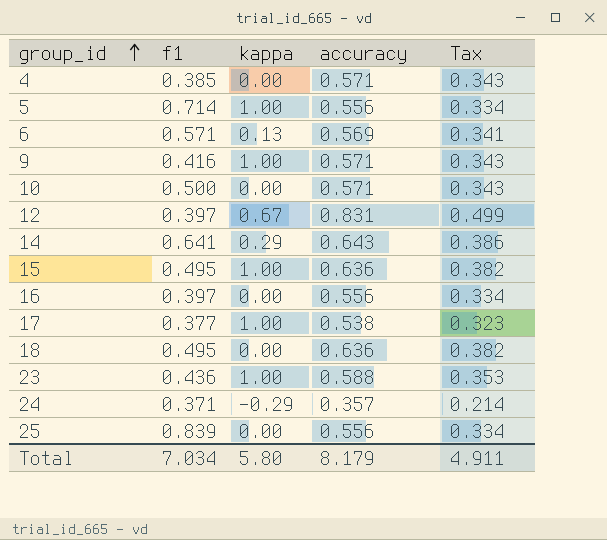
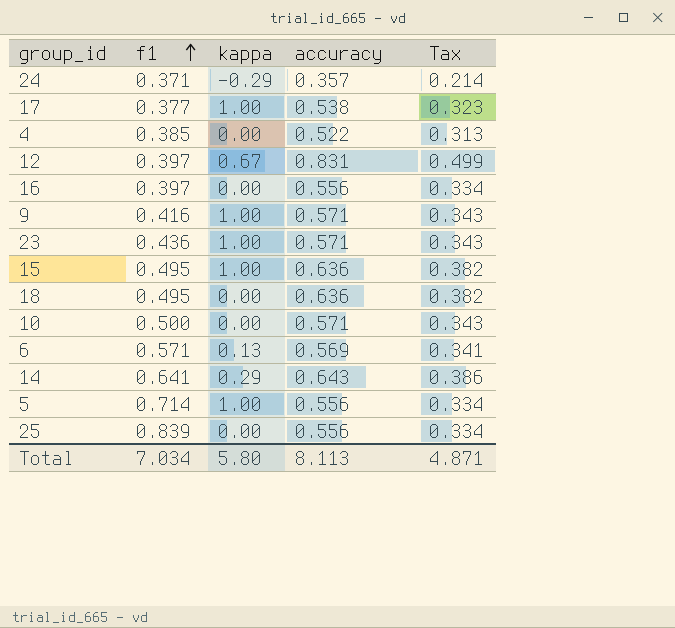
row order: group_id ascending -> f1 ascending
4 | accuracy: 0.571 -> 0.522
4 | Tax: 0.343 -> 0.313
23 | accuracy: 0.588 -> 0.571
23 | Tax: 0.353 -> 0.343
Total | accuracy: 8.179 -> 8.113
Total | Tax: 4.911 -> 4.871

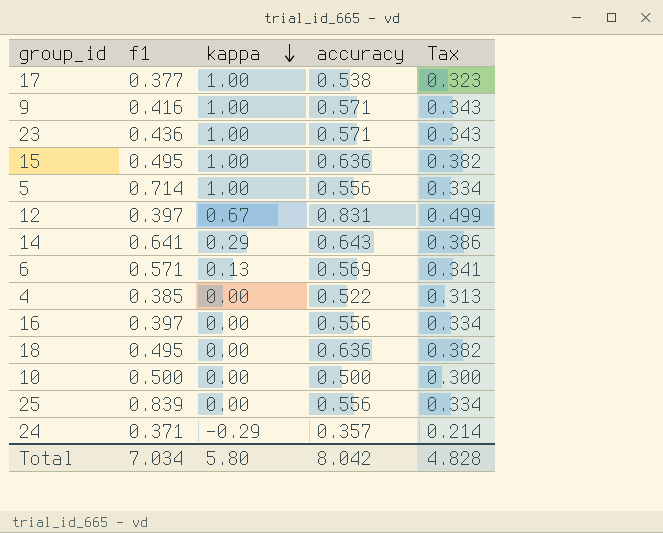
row order: f1 ascending -> kappa descending
10 | accuracy: 0.571 -> 0.500
10 | Tax: 0.343 -> 0.300
Total | accuracy: 8.113 -> 8.042
Total | Tax: 4.871 -> 4.828

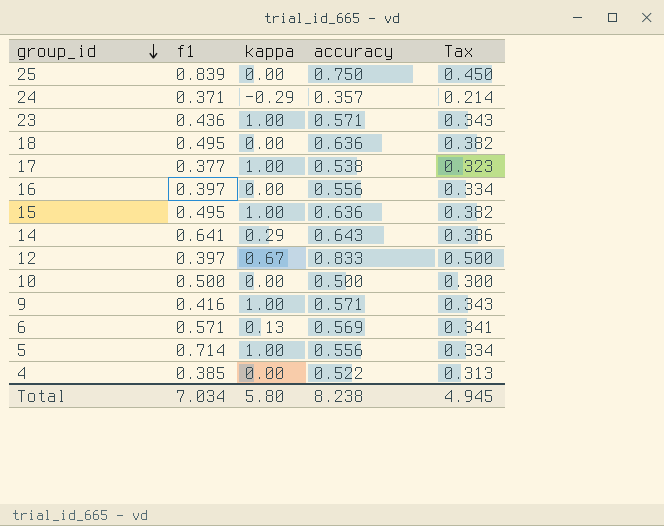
row order: kappa descending -> group_id descending
25 | accuracy: 0.556 -> 0.750
25 | Tax: 0.334 -> 0.450
12 | accuracy: 0.831 -> 0.833
12 | Tax: 0.499 -> 0.500
Total | accuracy: 8.042 -> 8.238
Total | Tax: 4.828 -> 4.945

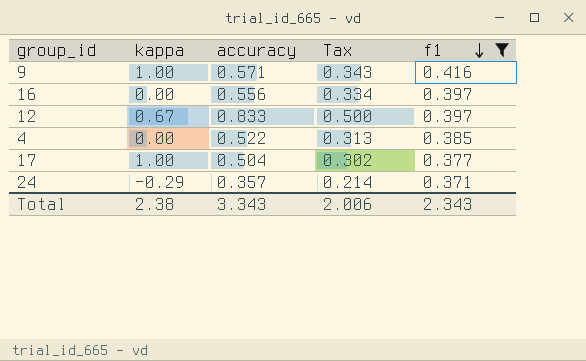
filter: none -> f1 <= 0.416
row order: group_id descending -> f1 descending
column f1 | position: 2 -> 5
17 | accuracy: 0.538 -> 0.504
17 | Tax: 0.323 -> 0.302
Total | kappa: 5.80 -> 2.38
Total | accuracy: 8.238 -> 3.343
Total | Tax: 4.945 -> 2.006
Total | f1: 7.034 -> 2.343

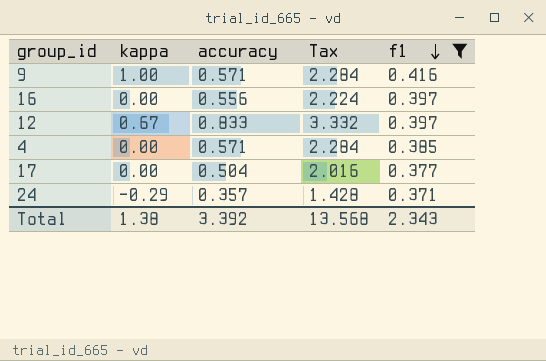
column Tax | formula: [accuracy] * 0.6 -> [accuracy] * 4
4 | accuracy: 0.522 -> 0.571
17 | kappa: 1.00 -> 0.00
Total | kappa: 2.38 -> 1.38
Total | accuracy: 3.343 -> 3.392
Total | Tax: 2.006 -> 13.568

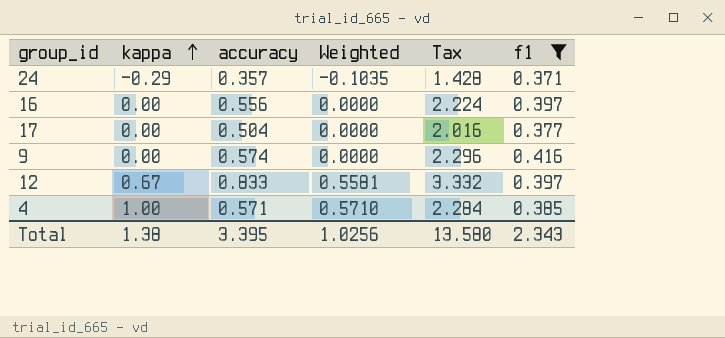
row order: f1 descending -> kappa ascending
column Weighted | formula: none -> [kappa] * [accuracy]
9 | kappa: 1.00 -> 0.00
9 | accuracy: 0.571 -> 0.574
9 | Tax: 2.284 -> 2.296
4 | kappa: 0.00 -> 1.00
Total | accuracy: 3.392 -> 3.395
Total | Tax: 13.568 -> 13.580

